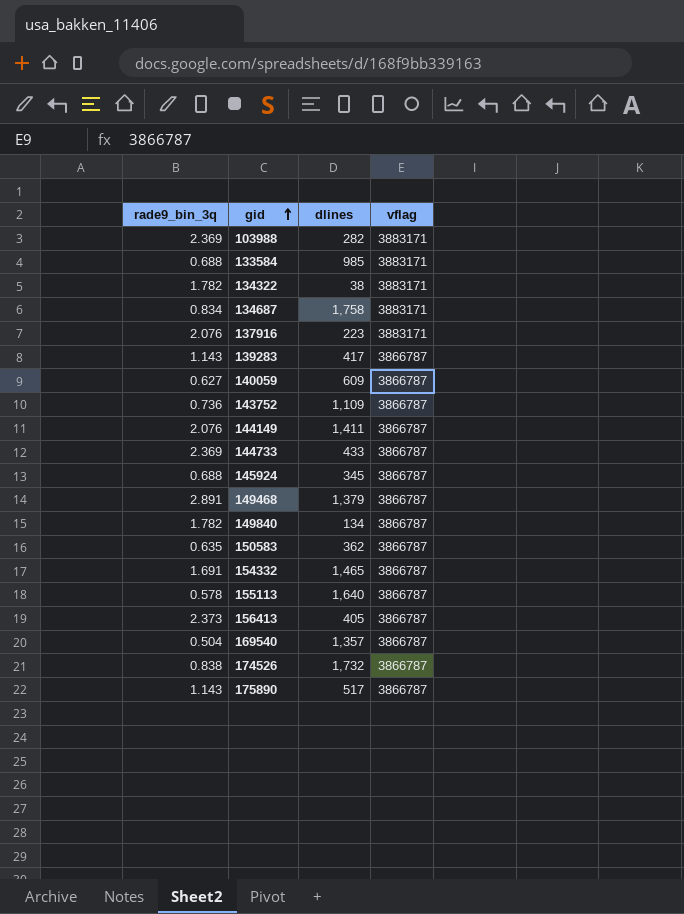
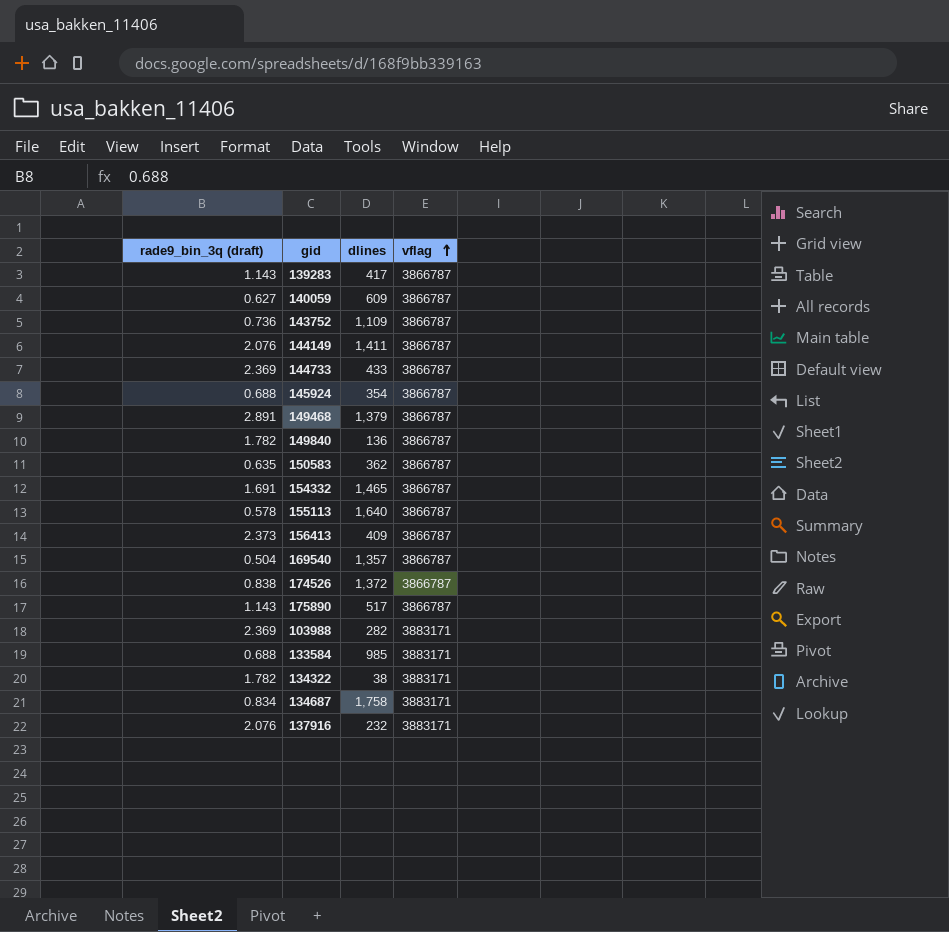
row order: gid ascending -> vflag ascending
column name: rade9_bin_3q -> rade9_bin_3q (draft)
145924 | dlines: 345 -> 354
149840 | dlines: 134 -> 136
156413 | dlines: 405 -> 409
174526 | dlines: 1,732 -> 1,372
137916 | dlines: 223 -> 232

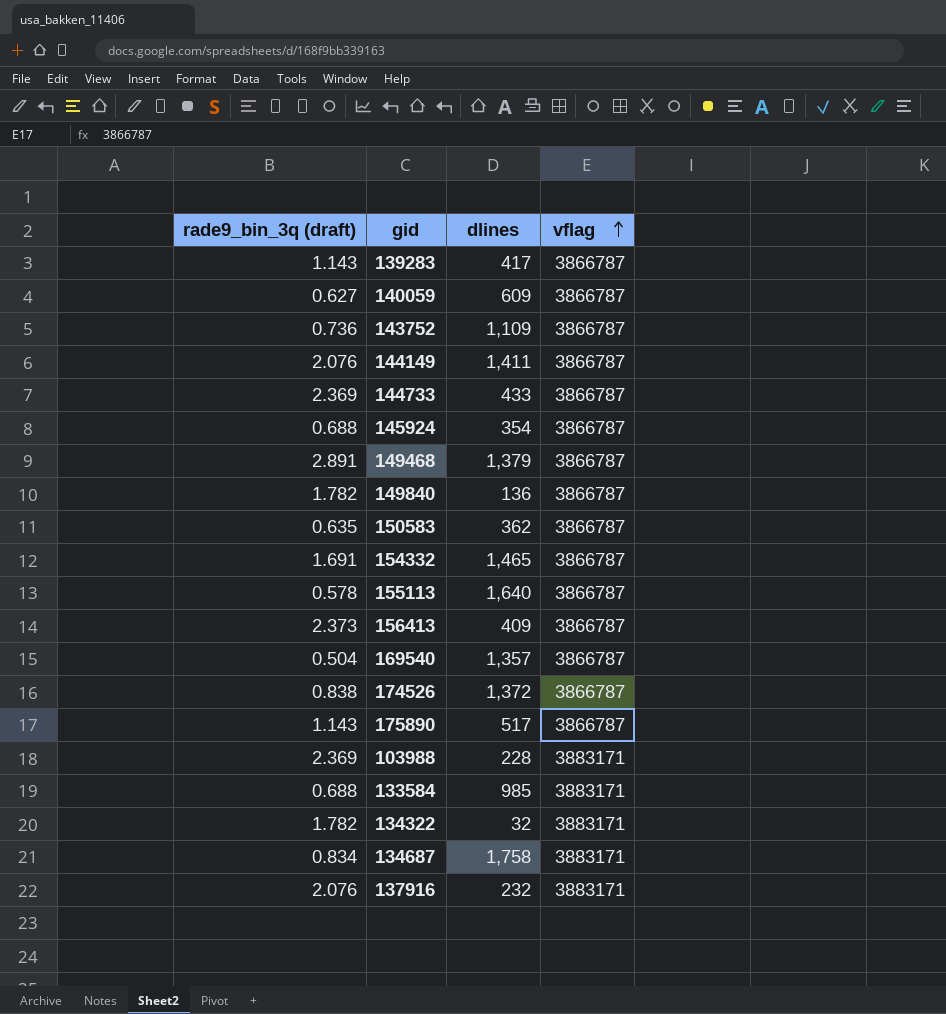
103988 | dlines: 282 -> 228
134322 | dlines: 38 -> 32

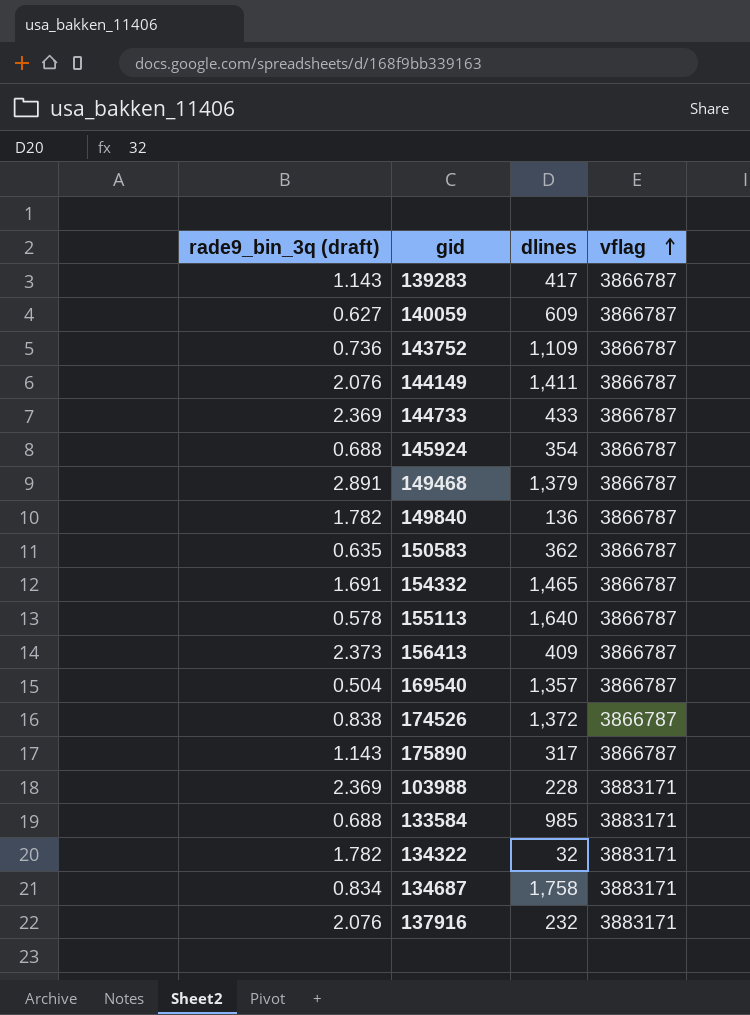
175890 | dlines: 517 -> 317

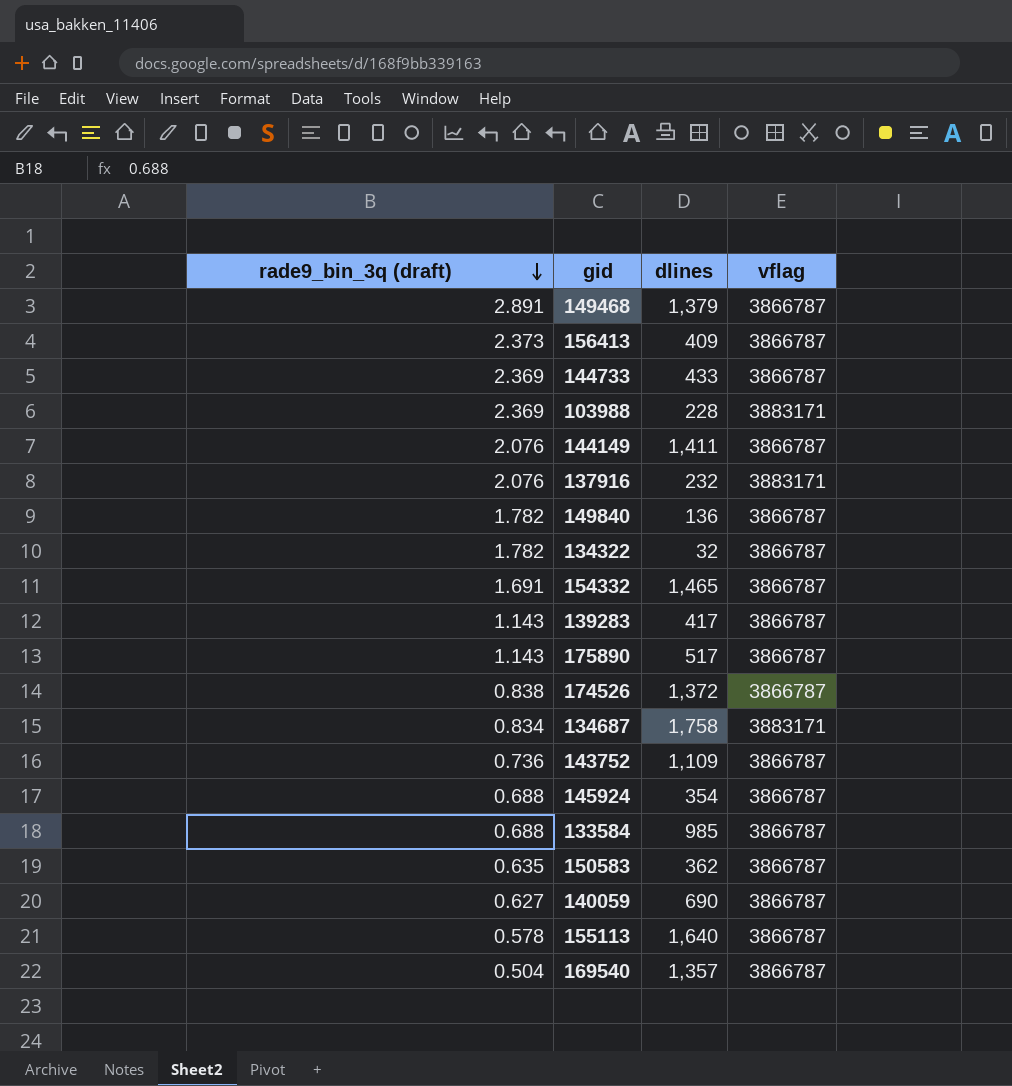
row order: vflag ascending -> rade9_bin_3q (draft) descending
134322 | vflag: 3883171 -> 3866787
175890 | dlines: 317 -> 517
133584 | vflag: 3883171 -> 3866787
140059 | dlines: 609 -> 690

